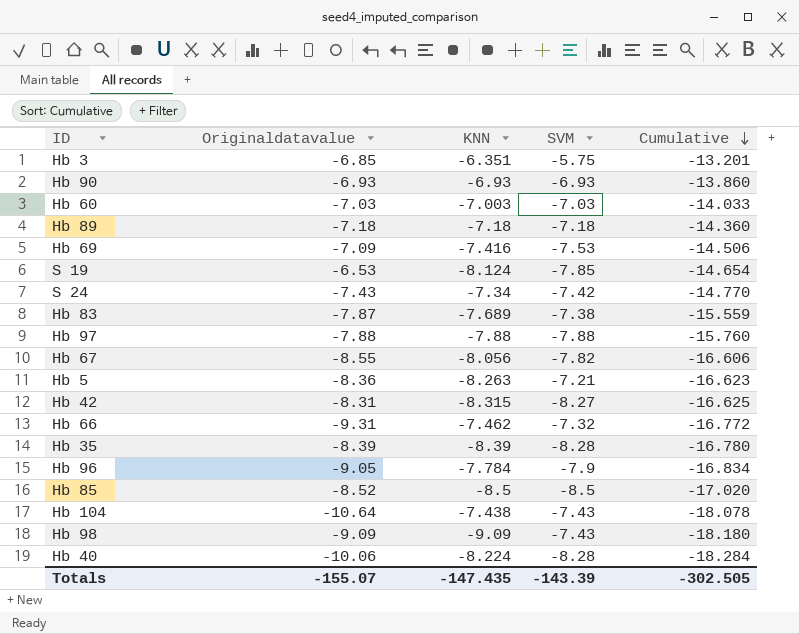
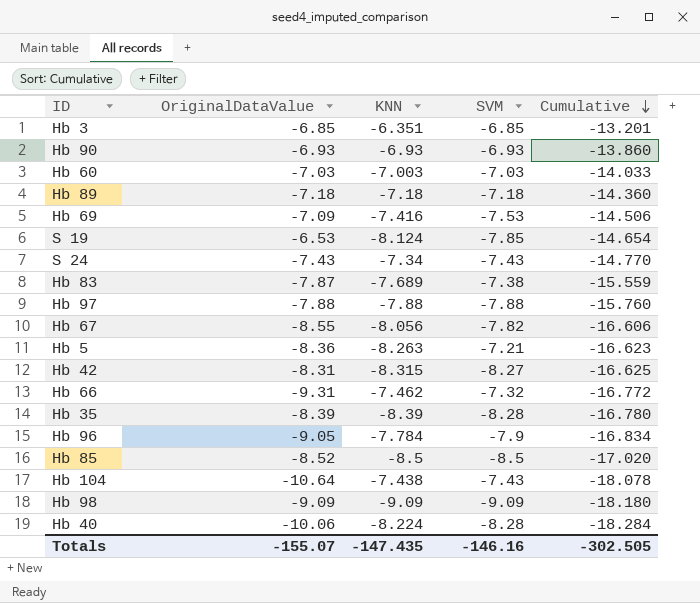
column name: Originaldatavalue -> OriginalDataValue
Hb 3 | SVM: -5.75 -> -6.85
S 24 | SVM: -7.42 -> -7.43
Hb 98 | SVM: -7.43 -> -9.09
Totals | SVM: -143.39 -> -146.16

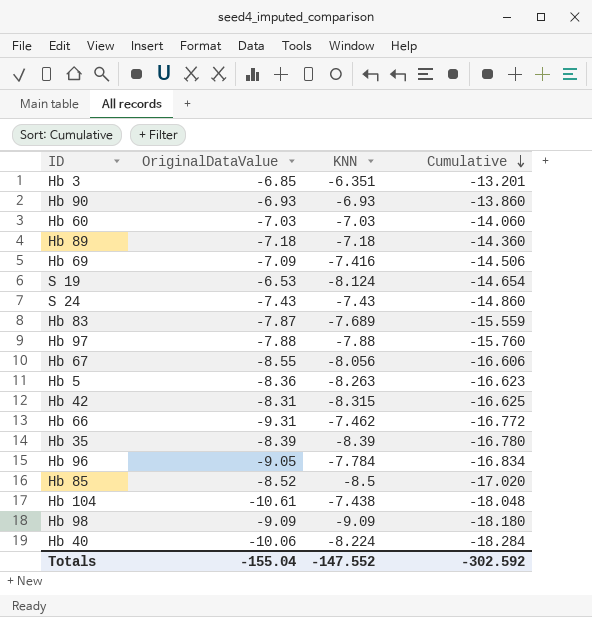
column SVM | position: 4 -> none
Hb 60 | KNN: -7.003 -> -7.03
Hb 60 | Cumulative: -14.033 -> -14.060
S 24 | KNN: -7.34 -> -7.43
S 24 | Cumulative: -14.770 -> -14.860
Hb 104 | OriginalDataValue: -10.64 -> -10.61
Hb 104 | Cumulative: -18.078 -> -18.048
Totals | OriginalDataValue: -155.07 -> -155.04
Totals | KNN: -147.435 -> -147.552
Totals | Cumulative: -302.505 -> -302.592

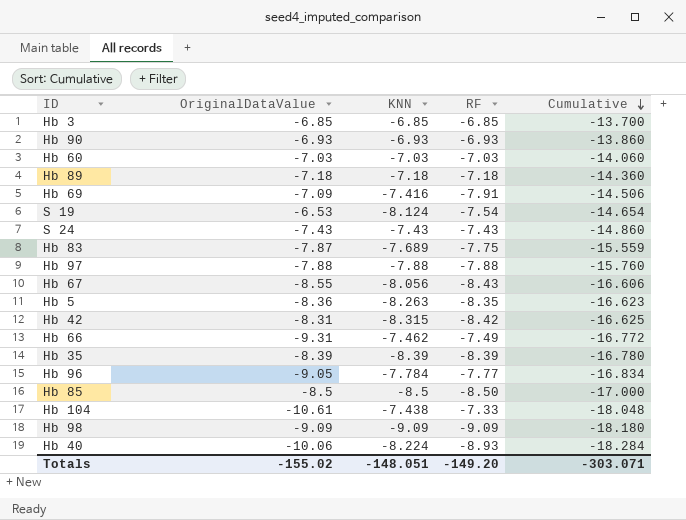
column RF | position: none -> 4
Hb 3 | KNN: -6.351 -> -6.85
Hb 3 | Cumulative: -13.201 -> -13.700
Hb 85 | OriginalDataValue: -8.52 -> -8.5
Hb 85 | Cumulative: -17.020 -> -17.000
Totals | OriginalDataValue: -155.04 -> -155.02
Totals | KNN: -147.552 -> -148.051
Totals | Cumulative: -302.592 -> -303.071

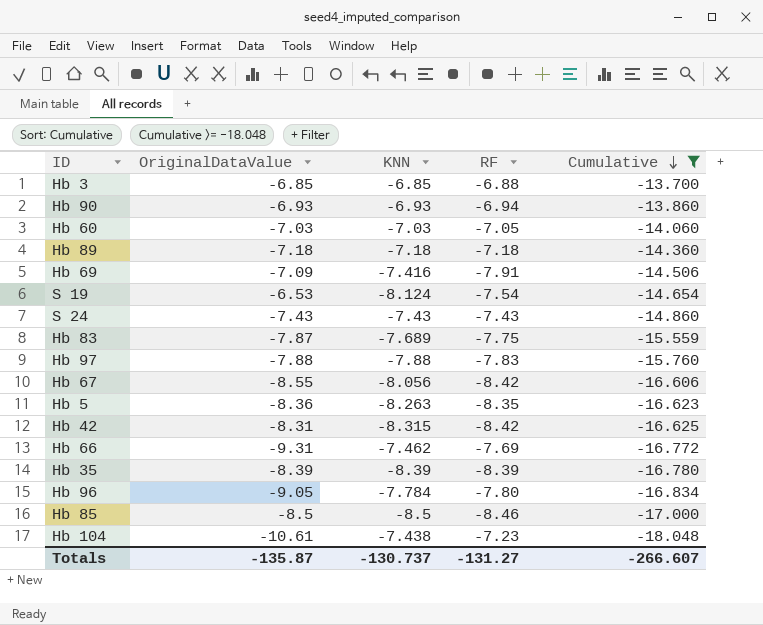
filter: none -> Cumulative >= -18.048
Hb 3 | RF: -6.85 -> -6.88
Hb 90 | RF: -6.93 -> -6.94
Hb 60 | RF: -7.03 -> -7.05
Hb 97 | RF: -7.88 -> -7.83
Hb 67 | RF: -8.43 -> -8.42
Hb 66 | RF: -7.49 -> -7.69
Hb 96 | RF: -7.77 -> -7.80
Hb 85 | RF: -8.50 -> -8.46
Hb 104 | RF: -7.33 -> -7.23
Totals | OriginalDataValue: -155.02 -> -135.87
Totals | KNN: -148.051 -> -130.737
Totals | RF: -149.20 -> -131.27
Totals | Cumulative: -303.071 -> -266.607

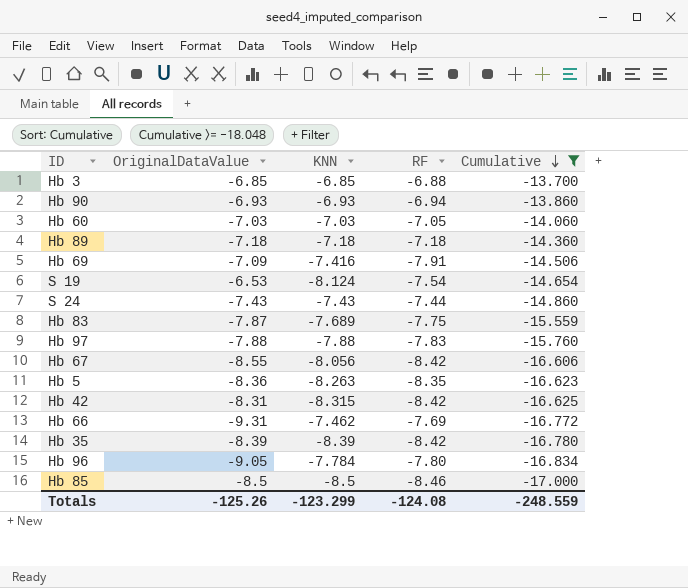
row Hb 104: -10.61 | -7.438 | -7.23 | -18.048 -> none
S 24 | RF: -7.43 -> -7.44
Hb 35 | RF: -8.39 -> -8.42
Totals | OriginalDataValue: -135.87 -> -125.26
Totals | KNN: -130.737 -> -123.299
Totals | RF: -131.27 -> -124.08
Totals | Cumulative: -266.607 -> -248.559

